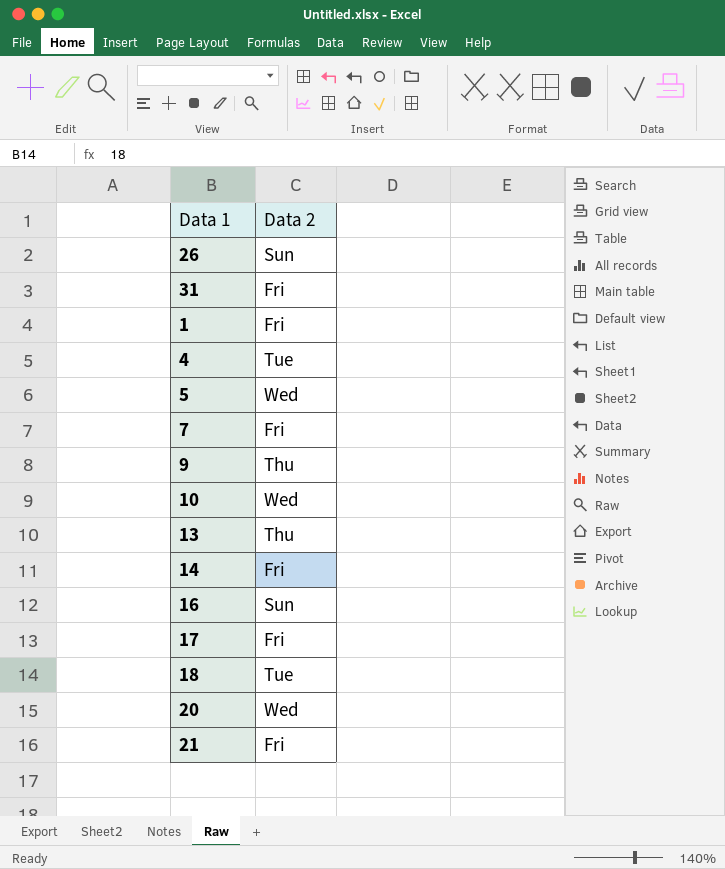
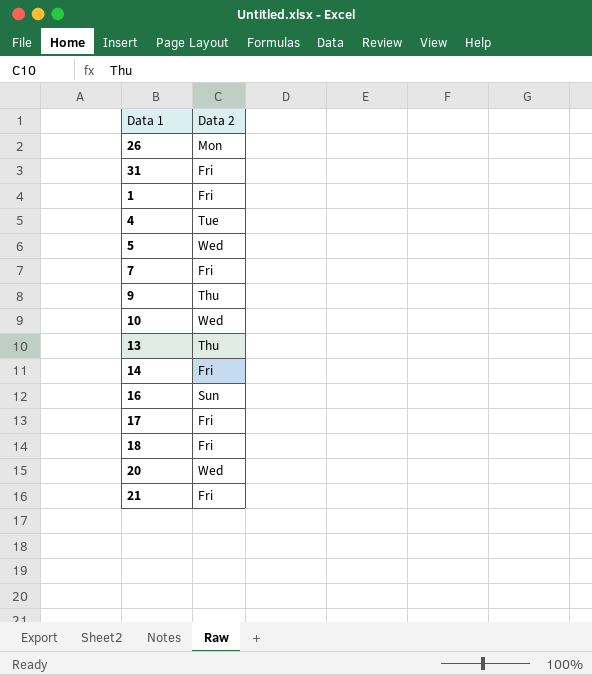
26 | Data 2: Sun -> Mon
18 | Data 2: Tue -> Fri

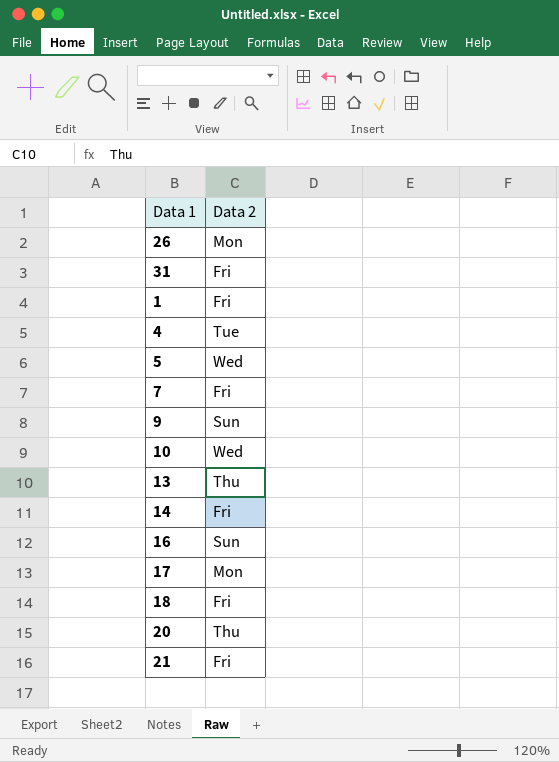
9 | Data 2: Thu -> Sun
17 | Data 2: Fri -> Mon
20 | Data 2: Wed -> Thu

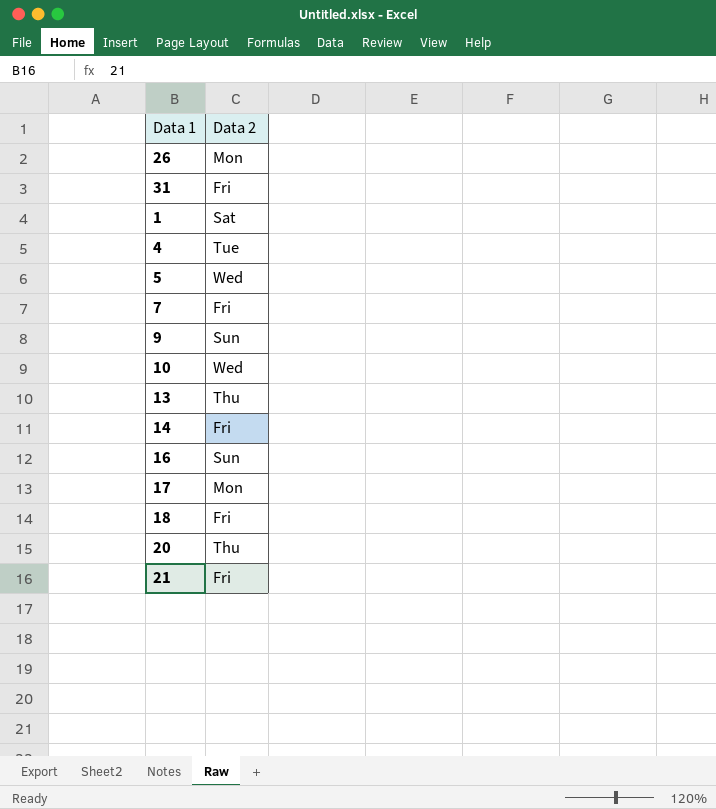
1 | Data 2: Fri -> Sat

